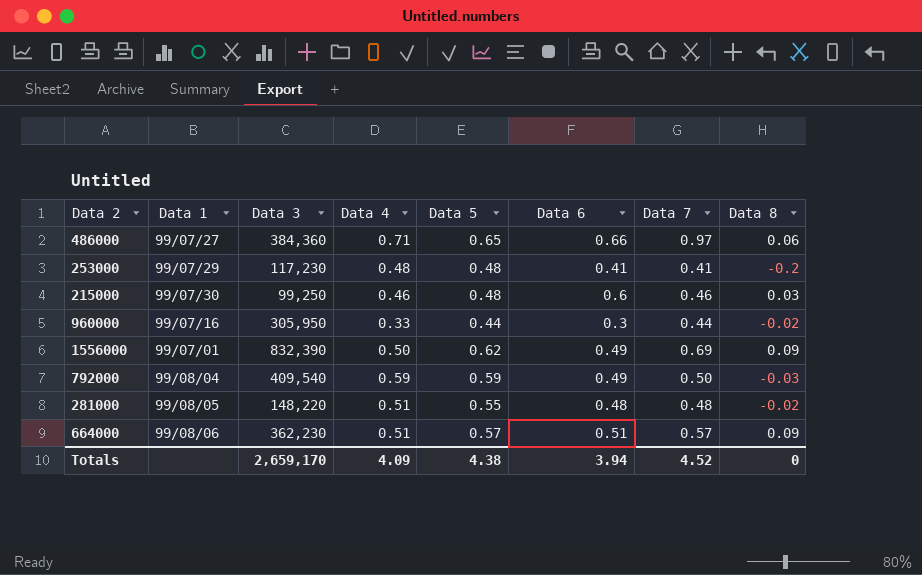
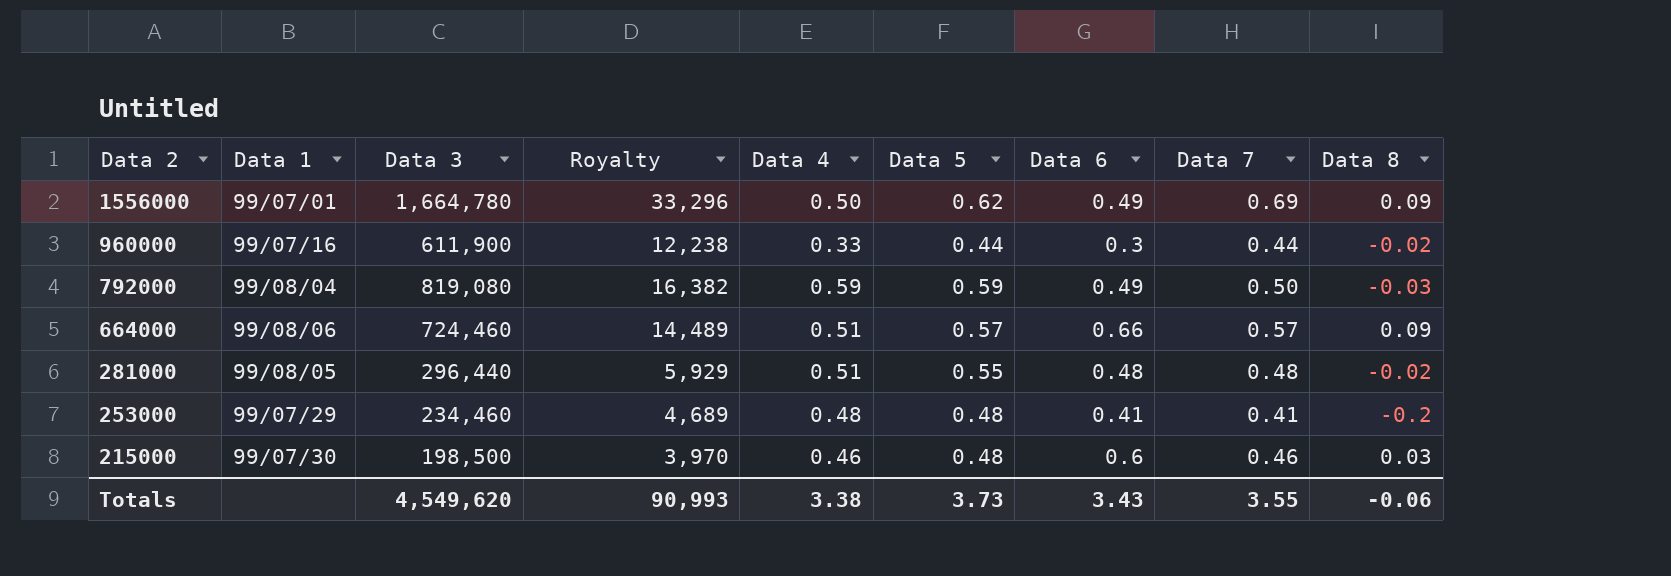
row order: none -> Data 2 descending
column Royalty | formula: none -> [Data 3] * 0.02
row 486000: 99/07/27 | 384,360 | 0.71 | 0.65 | 0.66 | 0.97 | 0.06 -> none
1556000 | Data 3: 832,390 -> 1,664,780
960000 | Data 3: 305,950 -> 611,900
792000 | Data 3: 409,540 -> 819,080
664000 | Data 3: 362,230 -> 724,460
664000 | Data 6: 0.51 -> 0.66
281000 | Data 3: 148,220 -> 296,440
253000 | Data 3: 117,230 -> 234,460
215000 | Data 3: 99,250 -> 198,500
Totals | Data 3: 2,659,170 -> 4,549,620
Totals | Data 4: 4.09 -> 3.38
Totals | Data 5: 4.38 -> 3.73
Totals | Data 6: 3.94 -> 3.43
Totals | Data 7: 4.52 -> 3.55
Totals | Data 8: 0 -> -0.06

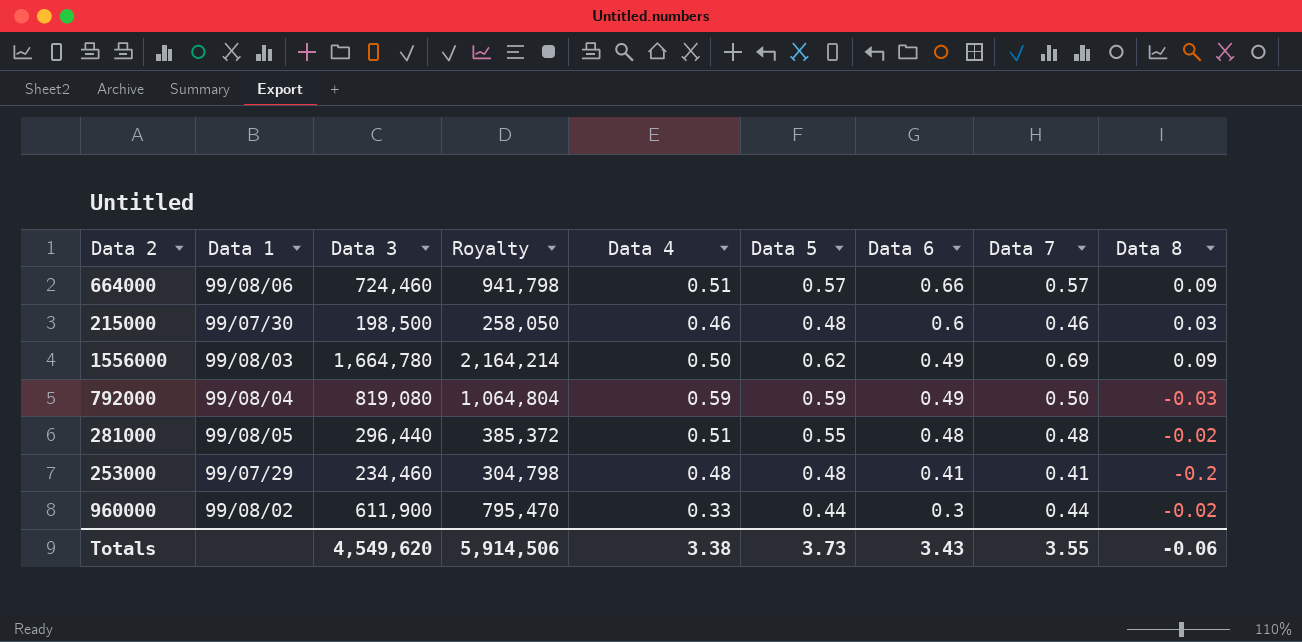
row order: Data 2 descending -> Data 6 descending
column Royalty | formula: [Data 3] * 0.02 -> [Data 3] * 1.3
1556000 | Data 1: 99/07/01 -> 99/08/03
960000 | Data 1: 99/07/16 -> 99/08/02
Totals | Royalty: 90,993 -> 5,914,506

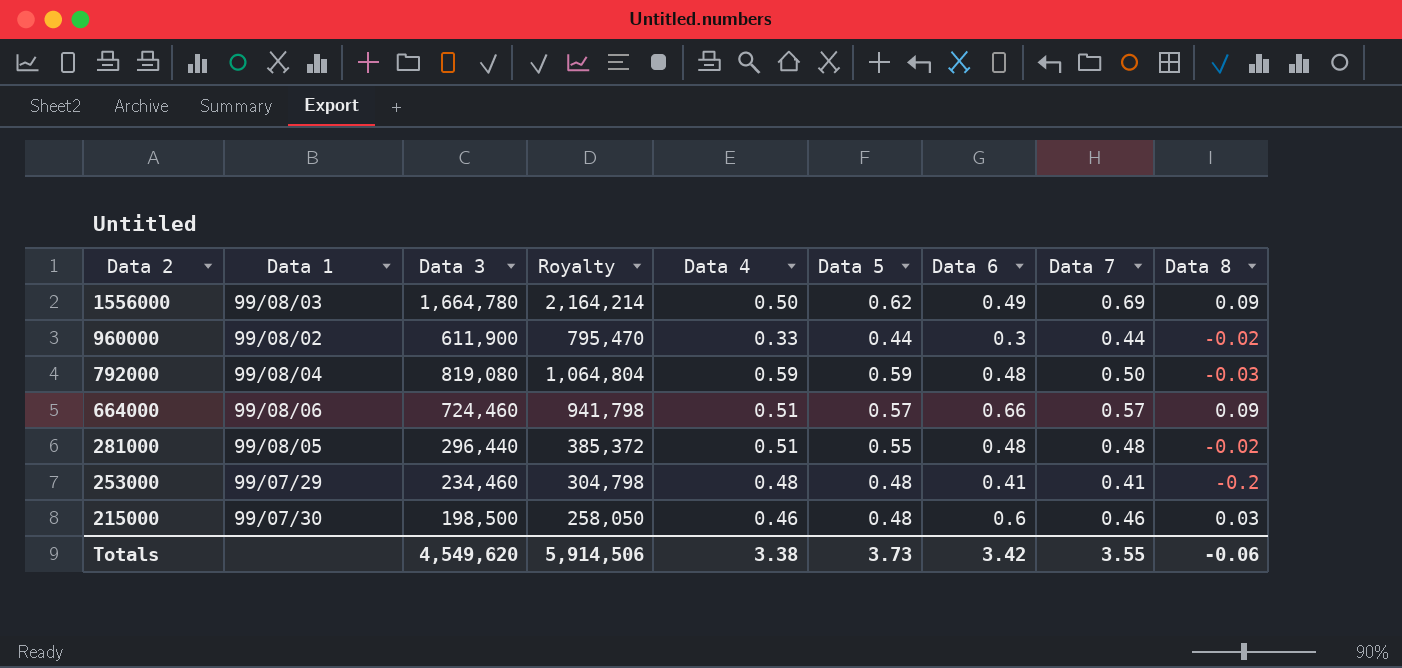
row order: Data 6 descending -> Data 2 descending
792000 | Data 6: 0.49 -> 0.48
Totals | Data 6: 3.43 -> 3.42

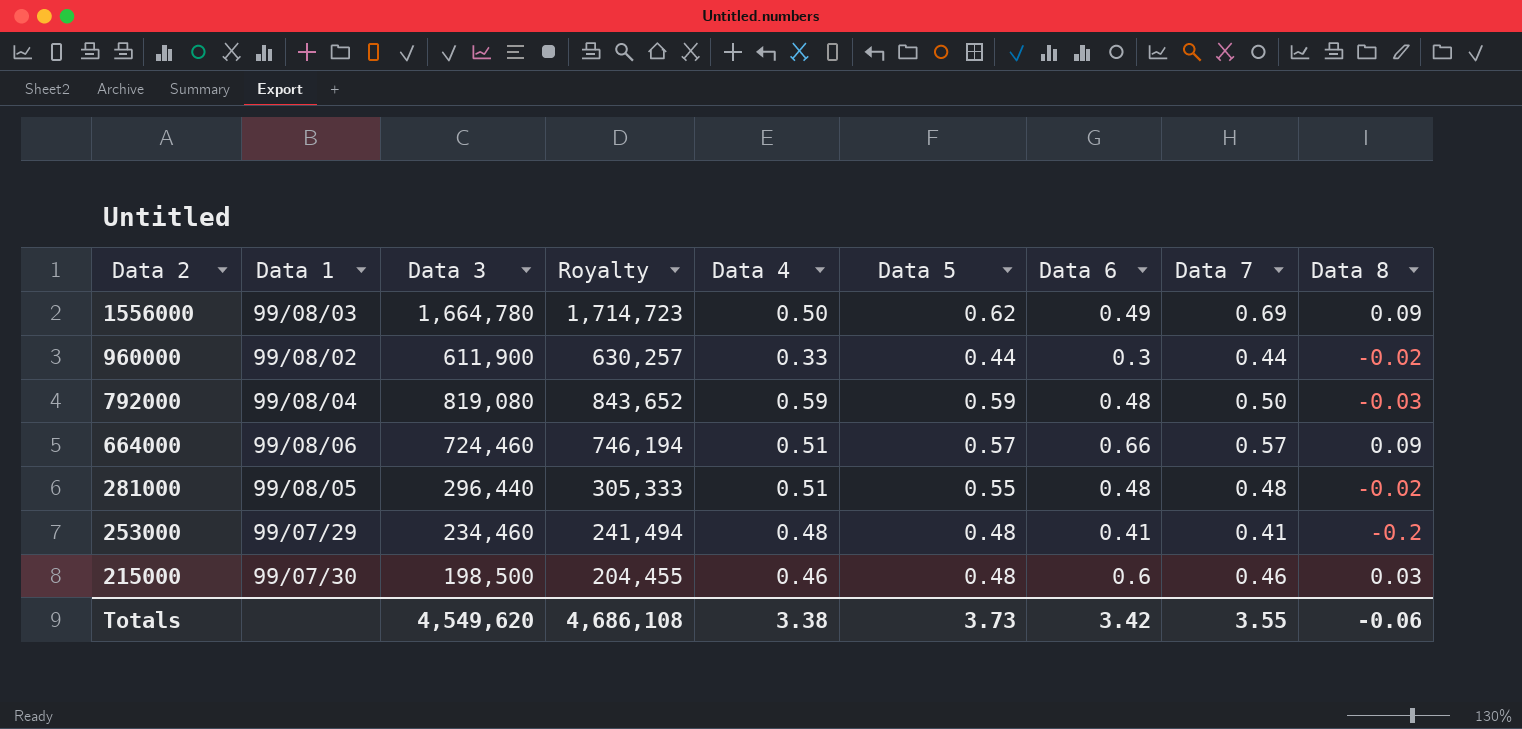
column Royalty | formula: [Data 3] * 1.3 -> [Data 3] * 1.03
Totals | Royalty: 5,914,506 -> 4,686,108

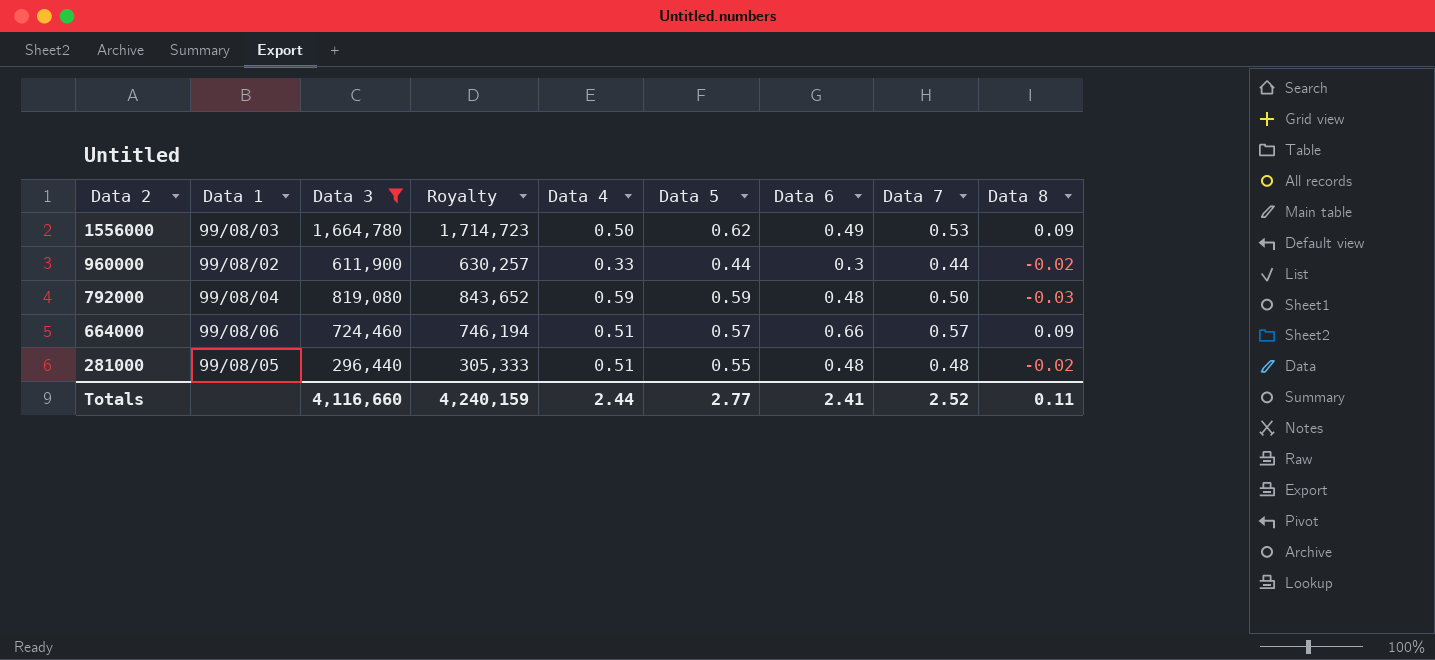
filter: none -> Data 3 >= 296,440
1556000 | Data 7: 0.69 -> 0.53
Totals | Data 3: 4,549,620 -> 4,116,660
Totals | Royalty: 4,686,108 -> 4,240,159
Totals | Data 4: 3.38 -> 2.44
Totals | Data 5: 3.73 -> 2.77
Totals | Data 6: 3.42 -> 2.41
Totals | Data 7: 3.55 -> 2.52
Totals | Data 8: -0.06 -> 0.11

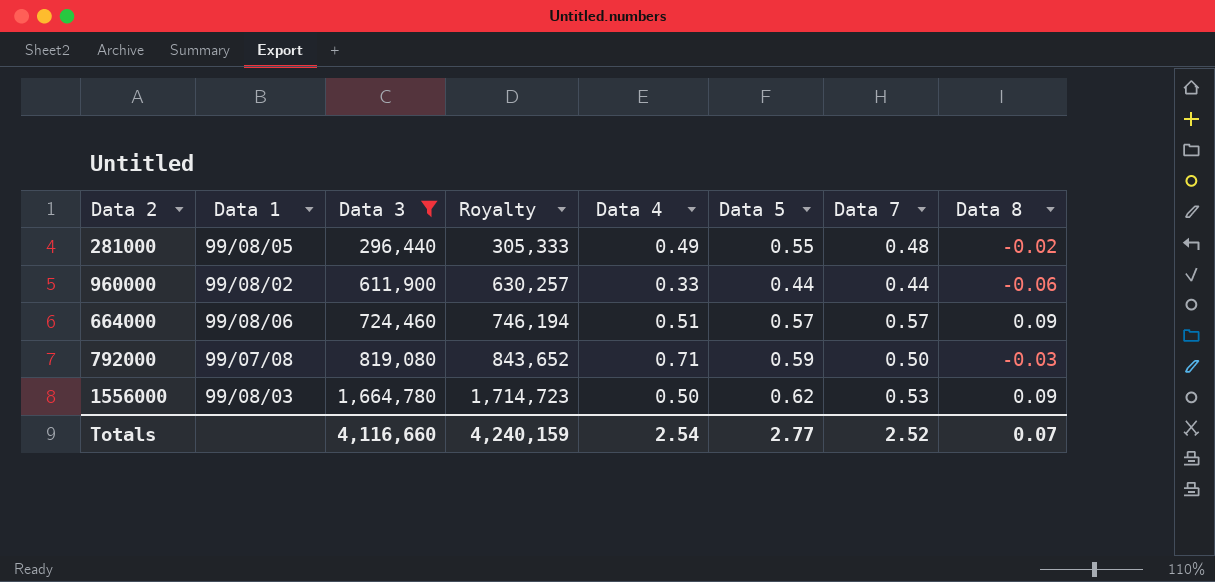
row order: Data 2 descending -> Data 3 ascending
column Data 6 | position: 7 -> none
281000 | Data 4: 0.51 -> 0.49
960000 | Data 8: -0.02 -> -0.06
792000 | Data 1: 99/08/04 -> 99/07/08
792000 | Data 4: 0.59 -> 0.71
Totals | Data 4: 2.44 -> 2.54
Totals | Data 8: 0.11 -> 0.07

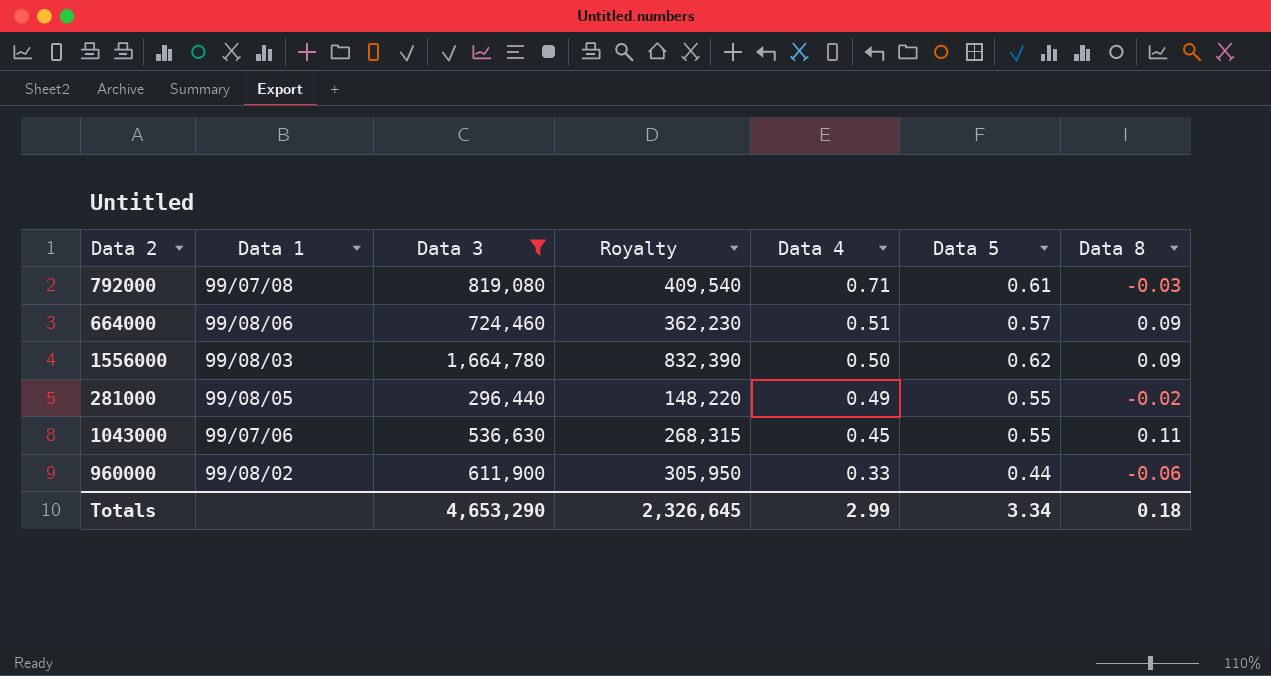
row order: Data 3 ascending -> Data 4 descending
column Data 7 | position: 7 -> none
column Royalty | formula: [Data 3] * 1.03 -> [Data 3] * 0.5
792000 | Data 5: 0.59 -> 0.61
row 1043000: none -> 99/07/06 | 536,630 | 268,315 | 0.45 | 0.55 | 0.11
Totals | Data 3: 4,116,660 -> 4,653,290
Totals | Royalty: 4,240,159 -> 2,326,645
Totals | Data 4: 2.54 -> 2.99
Totals | Data 5: 2.77 -> 3.34
Totals | Data 8: 0.07 -> 0.18

